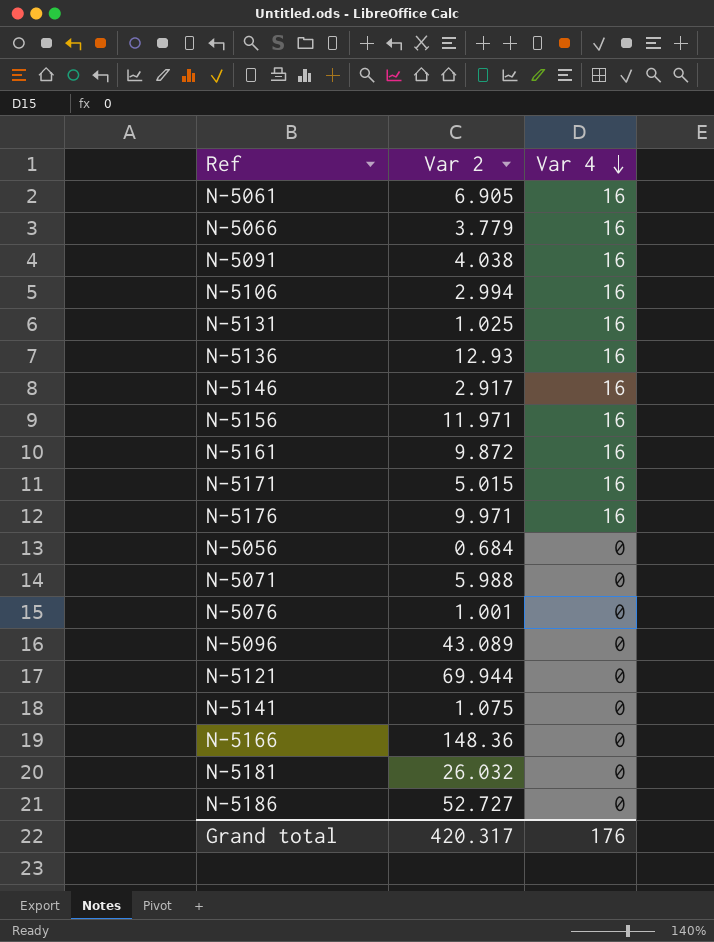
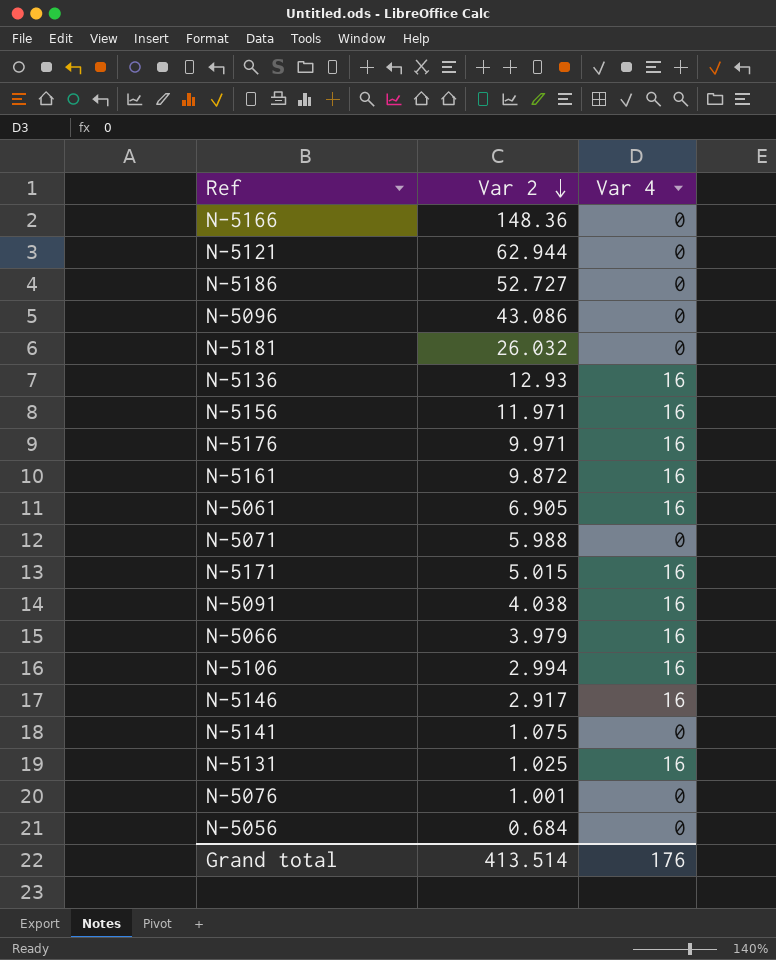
row order: Var 4 descending -> Var 2 descending
N-5121 | Var 2: 69.944 -> 62.944
N-5096 | Var 2: 43.089 -> 43.086
N-5066 | Var 2: 3.779 -> 3.979
Grand total | Var 2: 420.317 -> 413.514

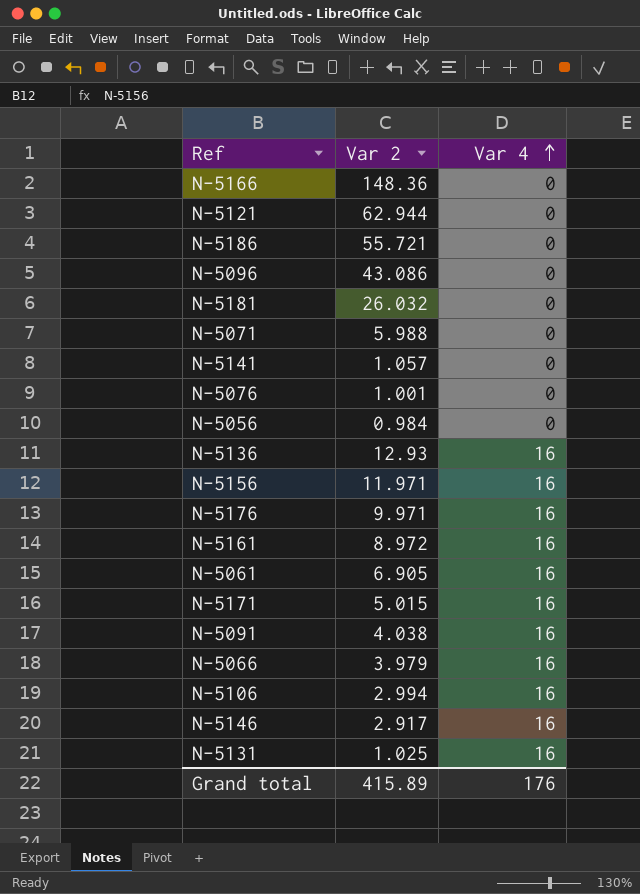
row order: Var 2 descending -> Var 4 ascending
N-5186 | Var 2: 52.727 -> 55.721
N-5141 | Var 2: 1.075 -> 1.057
N-5056 | Var 2: 0.684 -> 0.984
N-5161 | Var 2: 9.872 -> 8.972
Grand total | Var 2: 413.514 -> 415.89

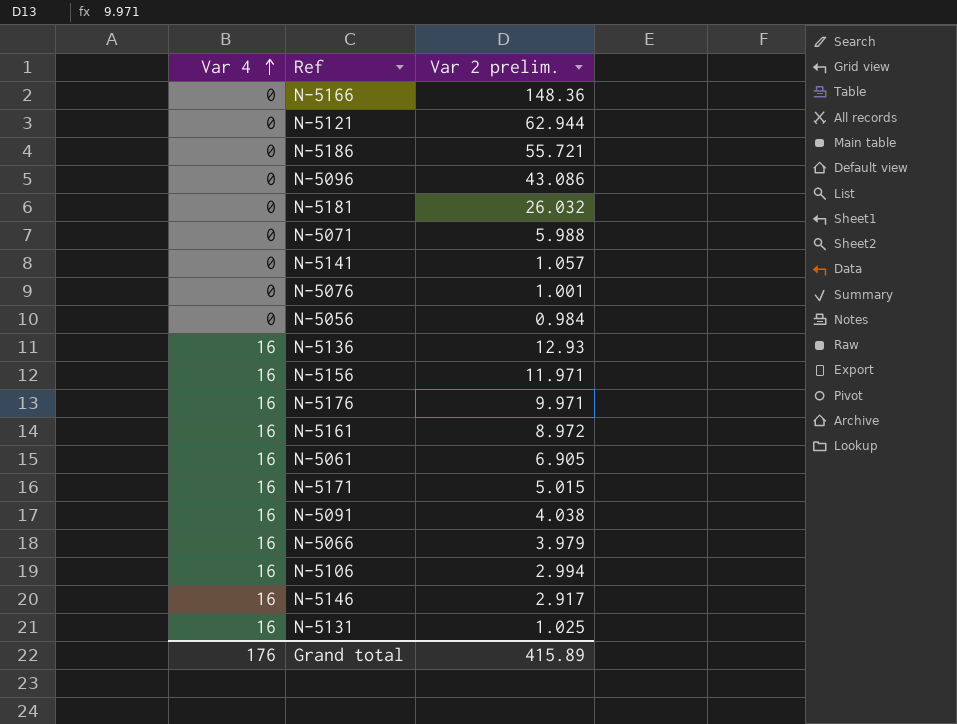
column Var 4 | position: 3 -> 1
column name: Var 2 -> Var 2 prelim.

